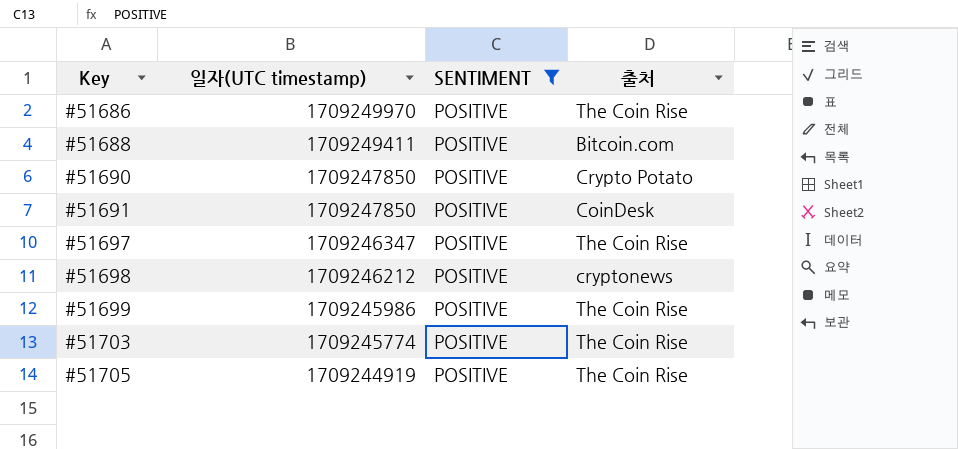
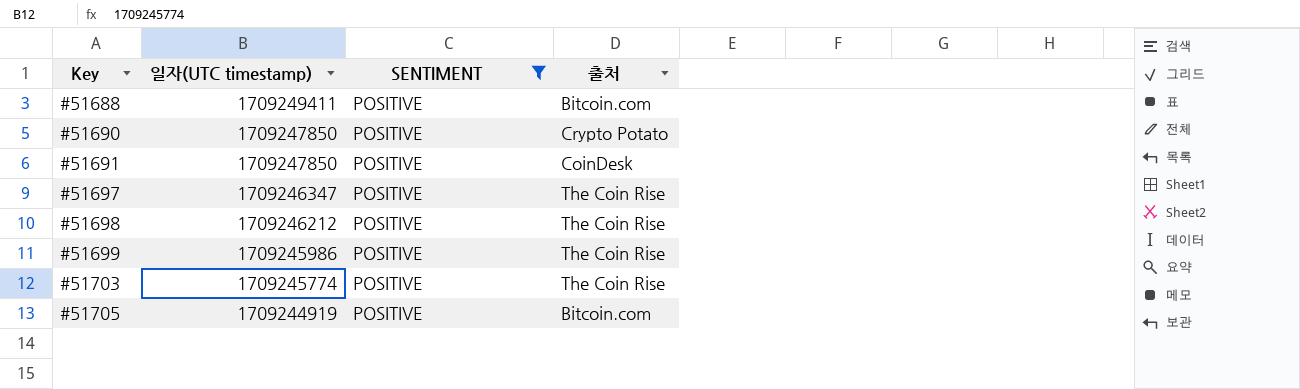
row #51686: 1709249970 | POSITIVE | The Coin Rise -> none
#51698 | 출처: cryptonews -> The Coin Rise
#51705 | 출처: The Coin Rise -> Bitcoin.com

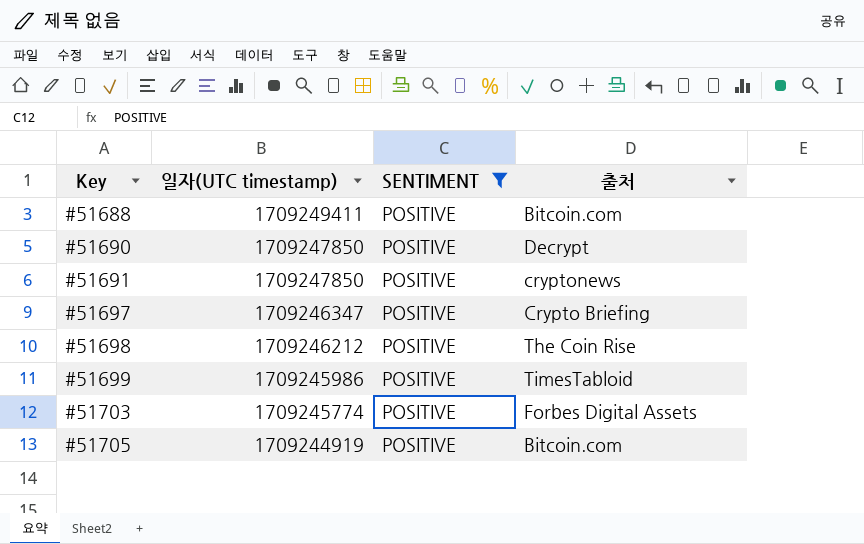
#51690 | 출처: Crypto Potato -> Decrypt
#51691 | 출처: CoinDesk -> cryptonews
#51697 | 출처: The Coin Rise -> Crypto Briefing
#51699 | 출처: The Coin Rise -> TimesTabloid
#51703 | 출처: The Coin Rise -> Forbes Digital Assets

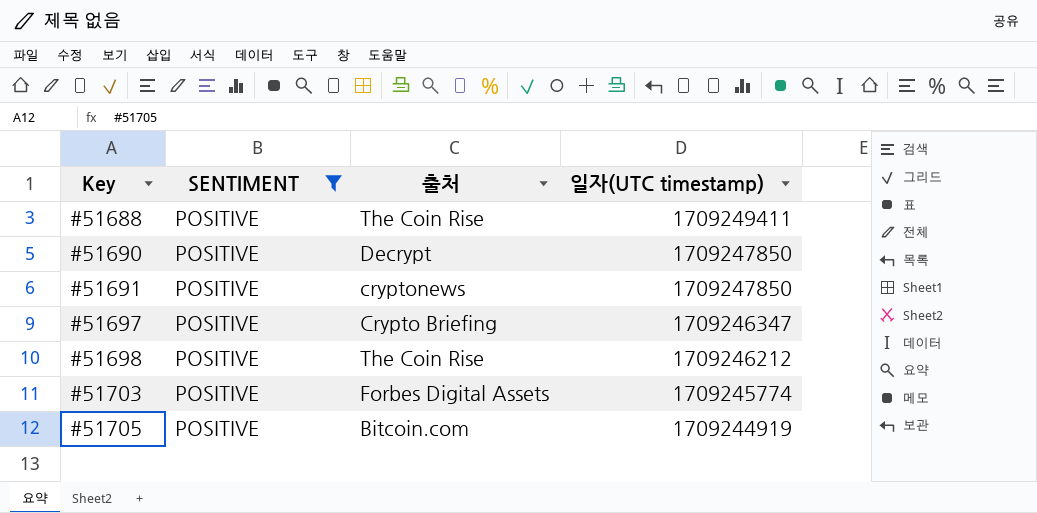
column 일자(UTC timestamp) | position: 2 -> 4
row #51699: 1709245986 | POSITIVE | TimesTabloid -> none
#51688 | 출처: Bitcoin.com -> The Coin Rise

